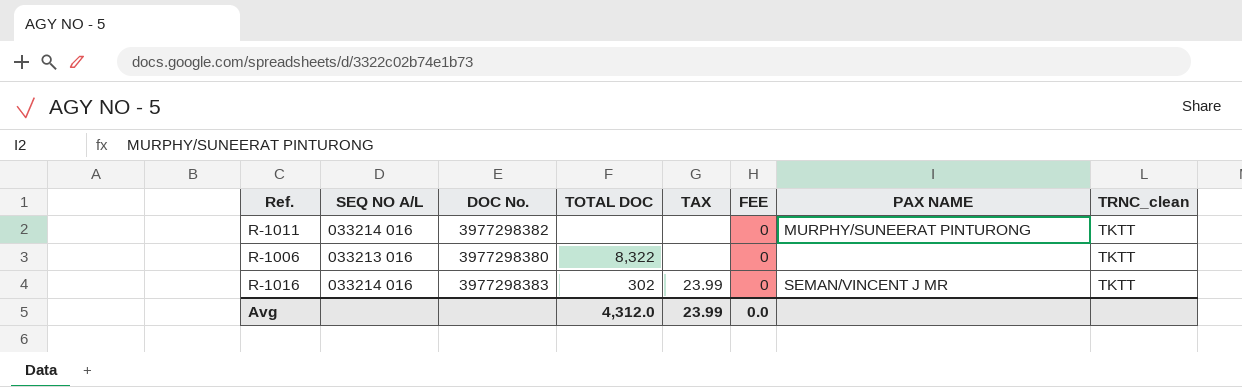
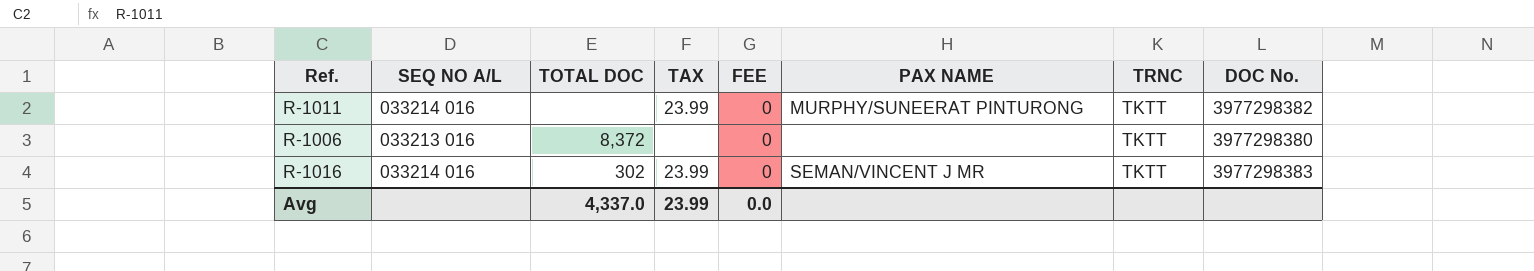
column name: TRNC_clean -> TRNC
column DOC No. | position: 3 -> 8
R-1011 | TAX: none -> 23.99
R-1006 | TOTAL DOC: 8,322 -> 8,372
Avg | TOTAL DOC: 4,312.0 -> 4,337.0

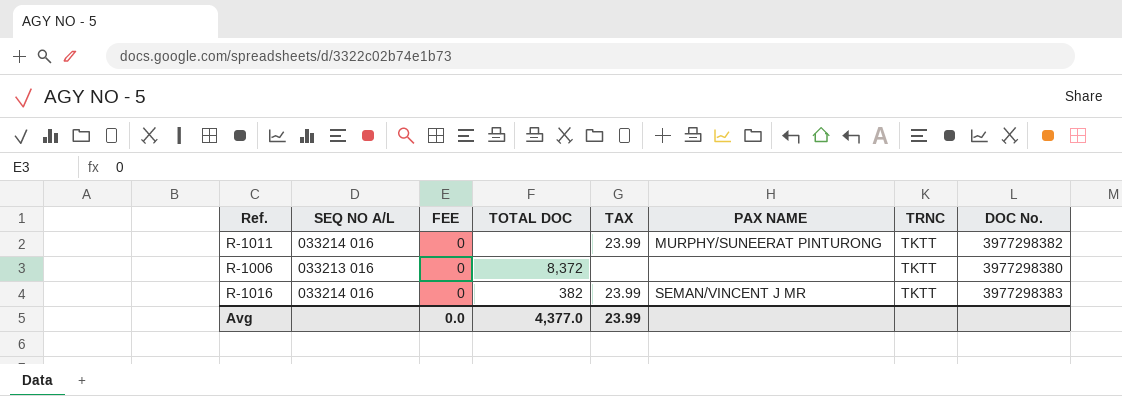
column FEE | position: 5 -> 3
R-1016 | TOTAL DOC: 302 -> 382
Avg | TOTAL DOC: 4,337.0 -> 4,377.0

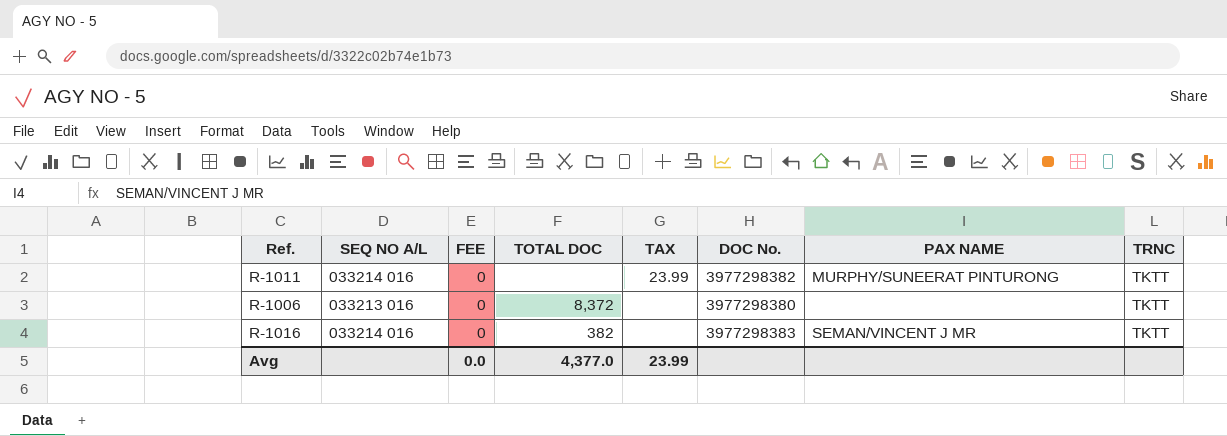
column DOC No. | position: 8 -> 6
R-1016 | TAX: 23.99 -> none

